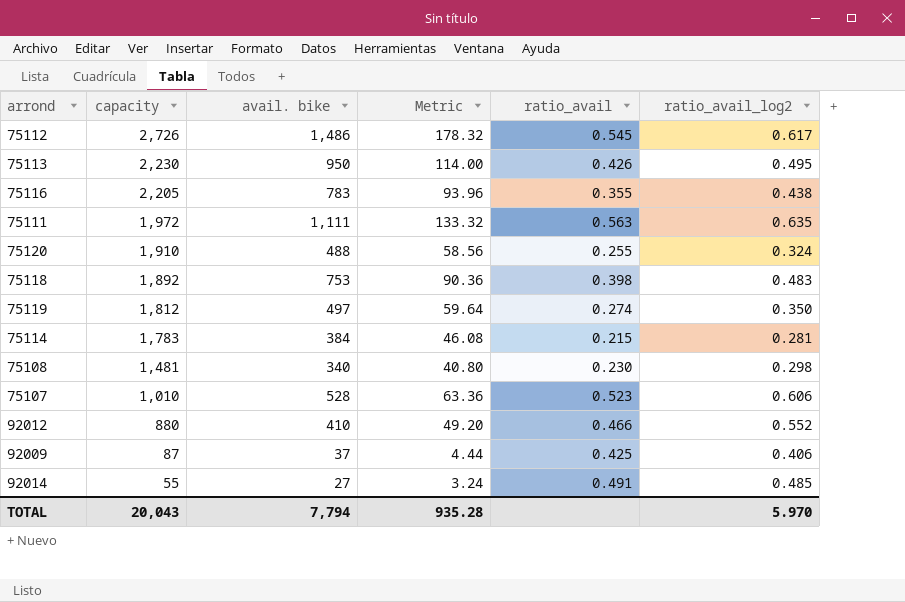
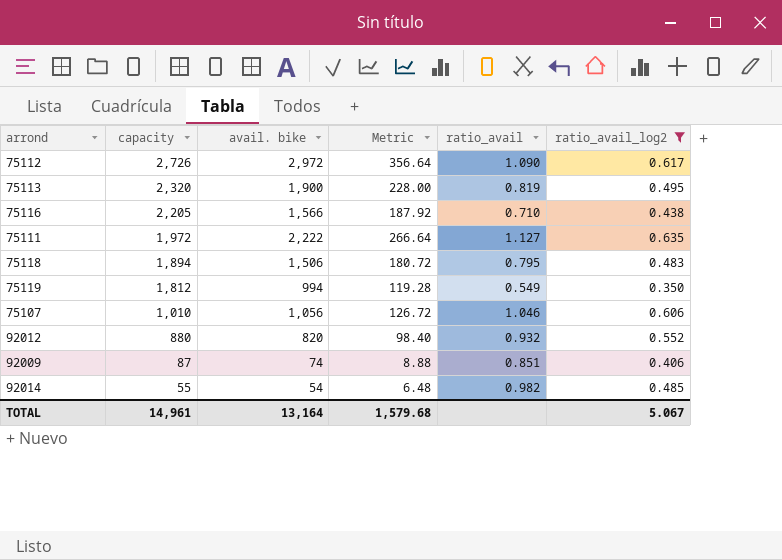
filter: none -> ratio_avail_log2 >= 0.350
75112 | avail. bike: 1,486 -> 2,972
75112 | Metric: 178.32 -> 356.64
75112 | ratio_avail: 0.545 -> 1.090
75113 | capacity: 2,230 -> 2,320
75113 | avail. bike: 950 -> 1,900
75113 | Metric: 114.00 -> 228.00
75113 | ratio_avail: 0.426 -> 0.819
75116 | avail. bike: 783 -> 1,566
75116 | Metric: 93.96 -> 187.92
75116 | ratio_avail: 0.355 -> 0.710
75111 | avail. bike: 1,111 -> 2,222
75111 | Metric: 133.32 -> 266.64
75111 | ratio_avail: 0.563 -> 1.127
75118 | capacity: 1,892 -> 1,894
75118 | avail. bike: 753 -> 1,506
75118 | Metric: 90.36 -> 180.72
75118 | ratio_avail: 0.398 -> 0.795
75119 | avail. bike: 497 -> 994
75119 | Metric: 59.64 -> 119.28
75119 | ratio_avail: 0.274 -> 0.549
75107 | avail. bike: 528 -> 1,056
75107 | Metric: 63.36 -> 126.72
75107 | ratio_avail: 0.523 -> 1.046
92012 | avail. bike: 410 -> 820
92012 | Metric: 49.20 -> 98.40
92012 | ratio_avail: 0.466 -> 0.932
92009 | avail. bike: 37 -> 74
92009 | Metric: 4.44 -> 8.88
92009 | ratio_avail: 0.425 -> 0.851
92014 | avail. bike: 27 -> 54
92014 | Metric: 3.24 -> 6.48
92014 | ratio_avail: 0.491 -> 0.982
TOTAL | capacity: 20,043 -> 14,961
TOTAL | avail. bike: 7,794 -> 13,164
TOTAL | Metric: 935.28 -> 1,579.68
TOTAL | ratio_avail_log2: 5.970 -> 5.067

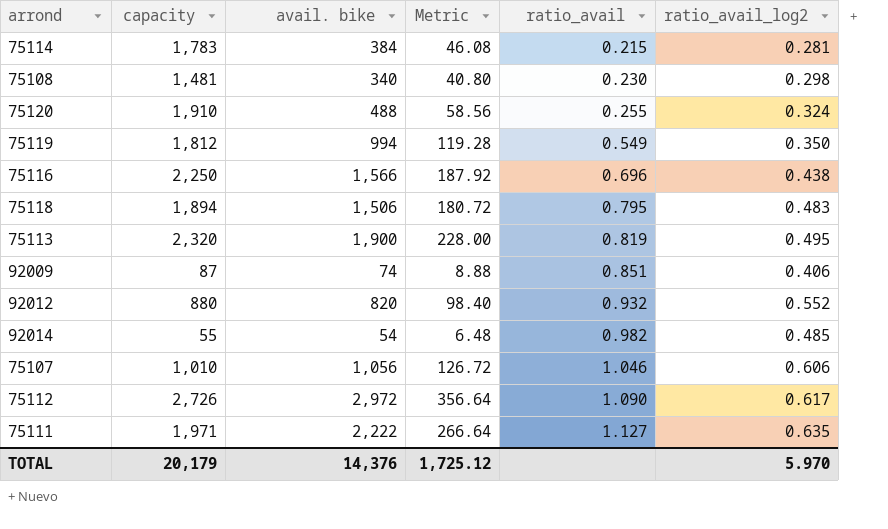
filter: ratio_avail_log2 >= 0.350 -> none
row order: capacity descending -> ratio_avail ascending
75116 | capacity: 2,205 -> 2,250
75116 | ratio_avail: 0.710 -> 0.696
75111 | capacity: 1,972 -> 1,971
TOTAL | capacity: 14,961 -> 20,179
TOTAL | avail. bike: 13,164 -> 14,376
TOTAL | Metric: 1,579.68 -> 1,725.12
TOTAL | ratio_avail_log2: 5.067 -> 5.970

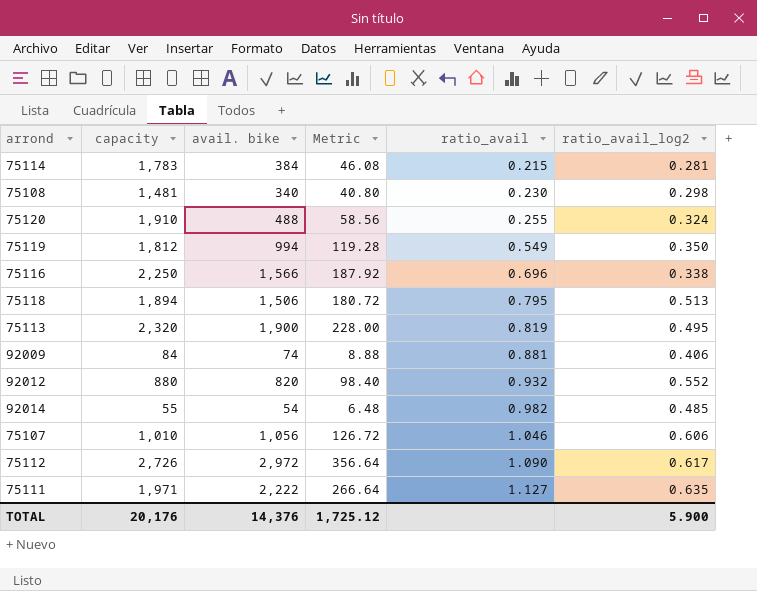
75116 | ratio_avail_log2: 0.438 -> 0.338
75118 | ratio_avail_log2: 0.483 -> 0.513
92009 | capacity: 87 -> 84
92009 | ratio_avail: 0.851 -> 0.881
TOTAL | capacity: 20,179 -> 20,176
TOTAL | ratio_avail_log2: 5.970 -> 5.900

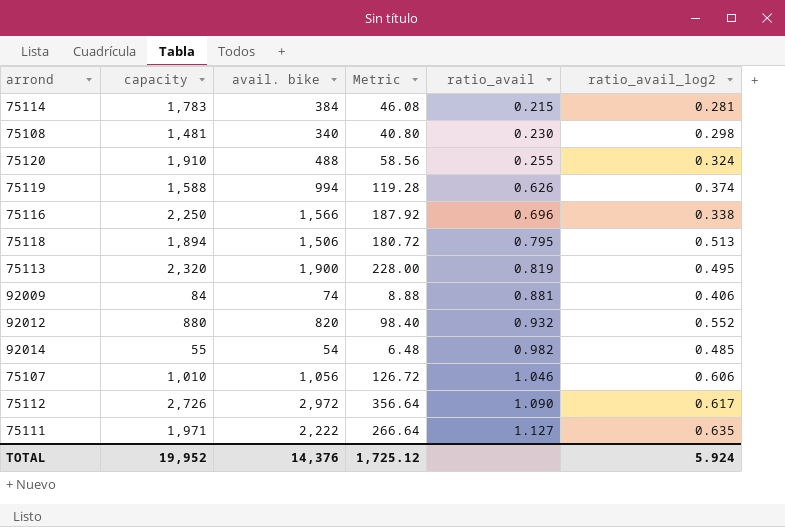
75119 | capacity: 1,812 -> 1,588
75119 | ratio_avail: 0.549 -> 0.626
75119 | ratio_avail_log2: 0.350 -> 0.374
TOTAL | capacity: 20,176 -> 19,952
TOTAL | ratio_avail_log2: 5.900 -> 5.924

